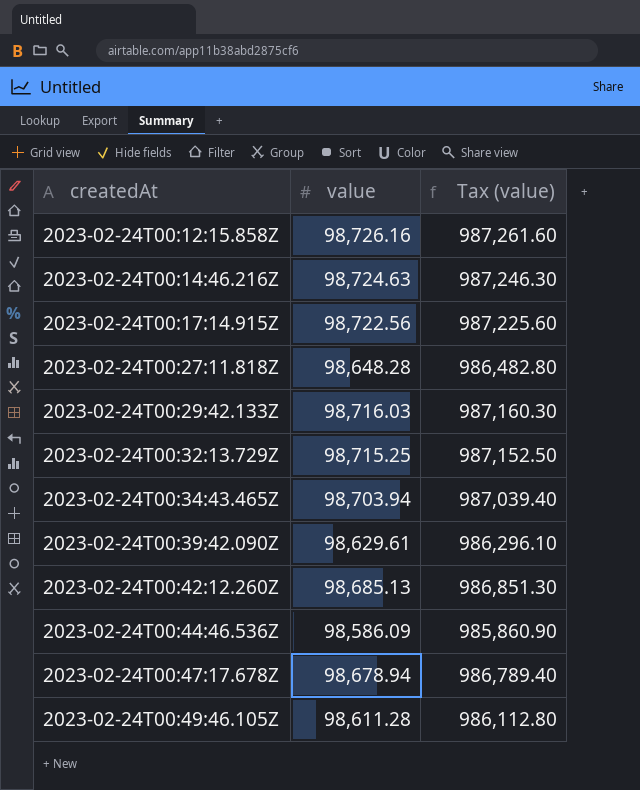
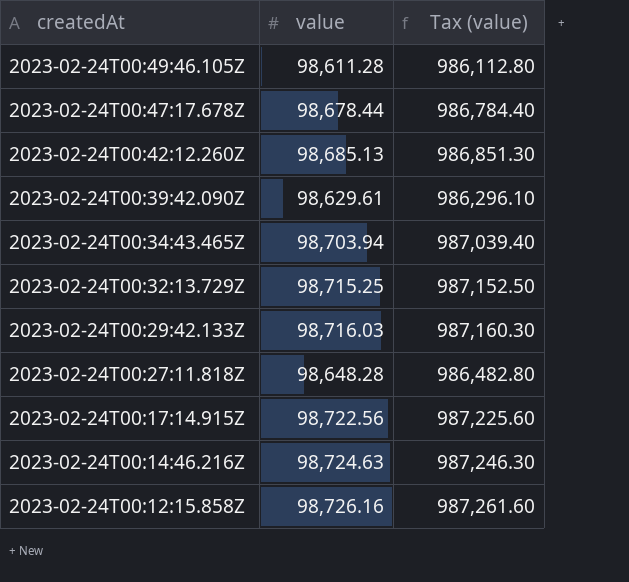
row order: createdAt ascending -> createdAt descending
row 2023-02-24T00:44:46.536Z: 98,586.09 | 985,860.90 -> none
2023-02-24T00:47:17.678Z | value: 98,678.94 -> 98,678.44
2023-02-24T00:47:17.678Z | Tax (value): 986,789.40 -> 986,784.40

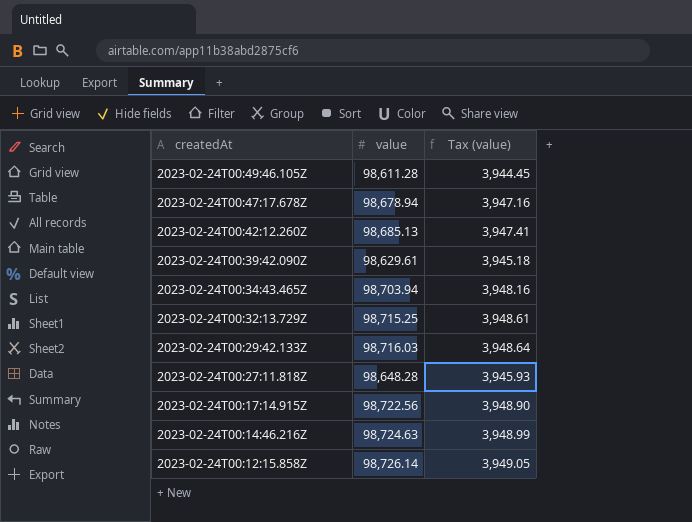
column Tax (value) | formula: [value] * 10 -> [value] * 0.04
2023-02-24T00:47:17.678Z | value: 98,678.44 -> 98,678.94
2023-02-24T00:12:15.858Z | value: 98,726.16 -> 98,726.14

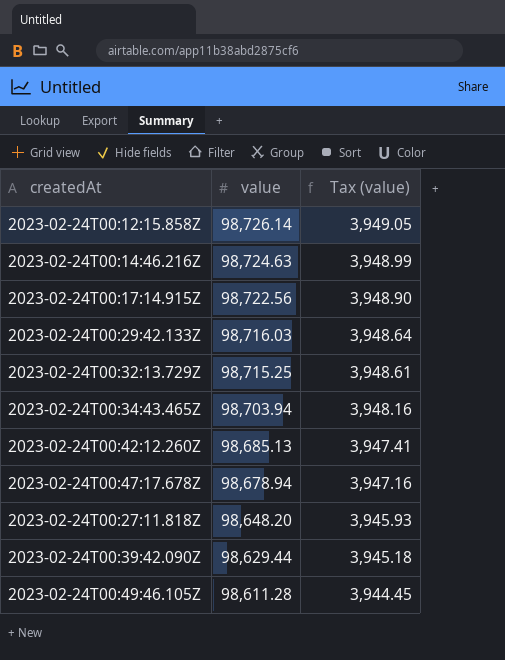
row order: createdAt descending -> value descending
2023-02-24T00:27:11.818Z | value: 98,648.28 -> 98,648.20
2023-02-24T00:39:42.090Z | value: 98,629.61 -> 98,629.44

